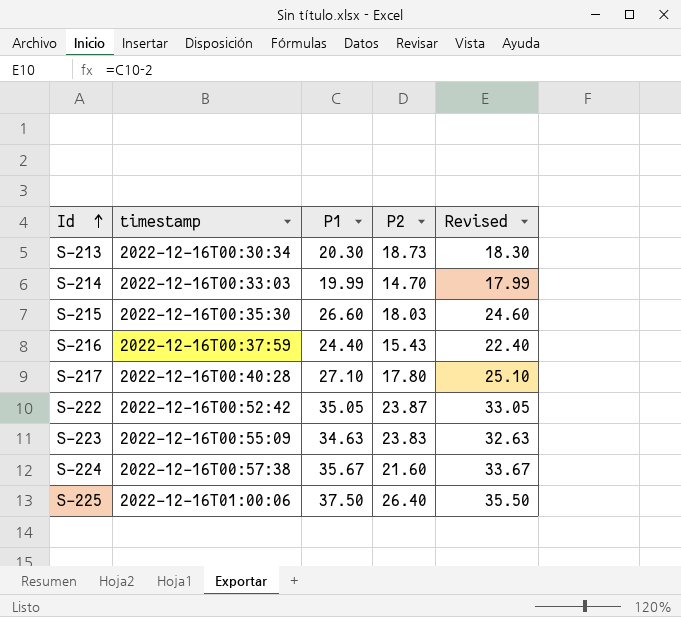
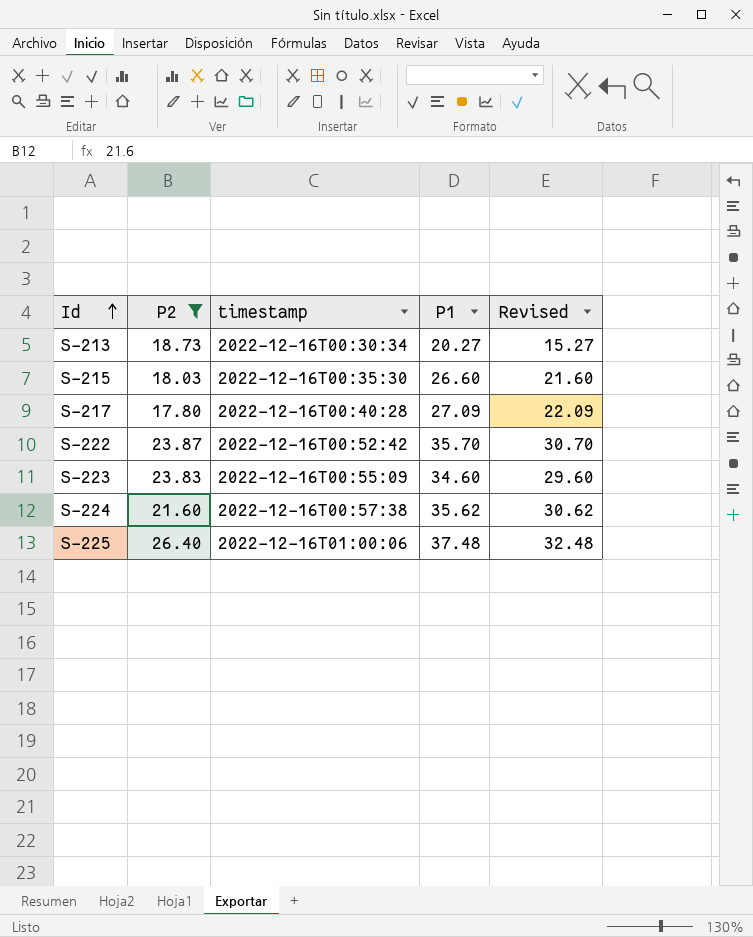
filter: none -> P2 >= 17.80
column P2 | position: 4 -> 2
column Revised | formula: [P1] - 2 -> [P1] - 5
S-213 | P1: 20.30 -> 20.27
S-217 | P1: 27.10 -> 27.09
S-222 | P1: 35.05 -> 35.70
S-223 | P1: 34.63 -> 34.60
S-224 | P1: 35.67 -> 35.62
S-225 | P1: 37.50 -> 37.48

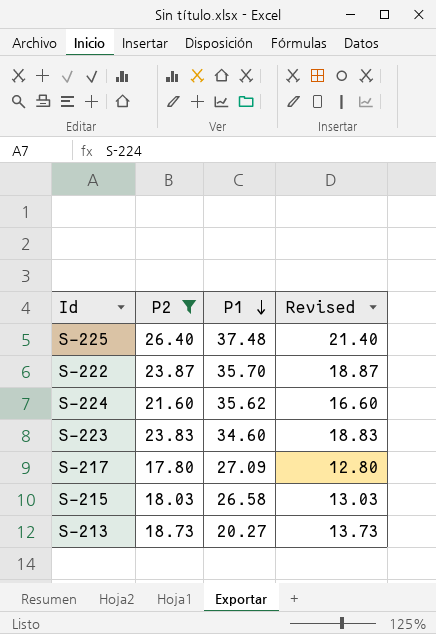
row order: Id ascending -> P1 descending
column timestamp | position: 3 -> none
column Revised | formula: [P1] - 5 -> [P2] - 5
S-215 | P1: 26.60 -> 26.58

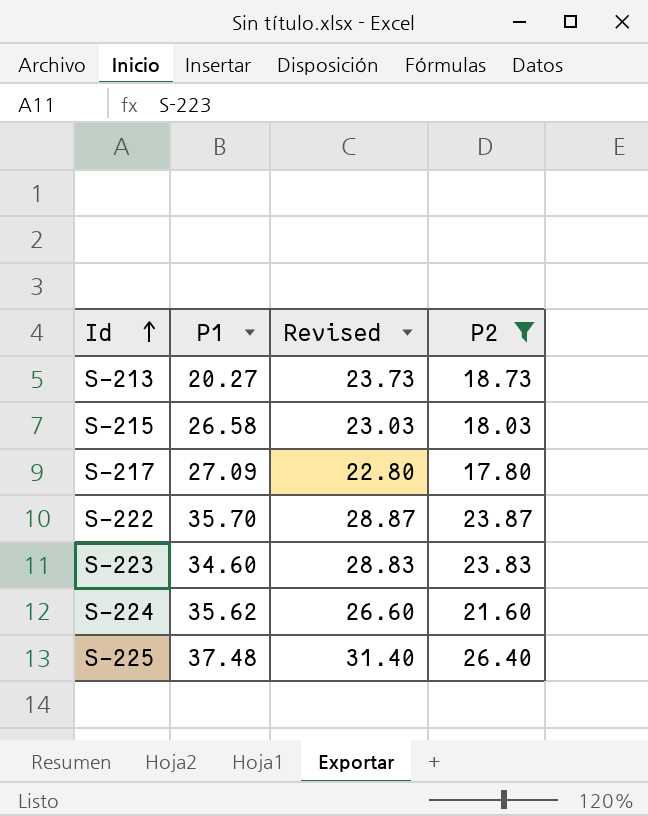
row order: P1 descending -> Id ascending
column Revised | formula: [P2] - 5 -> [P2] + 5
column P2 | position: 2 -> 4

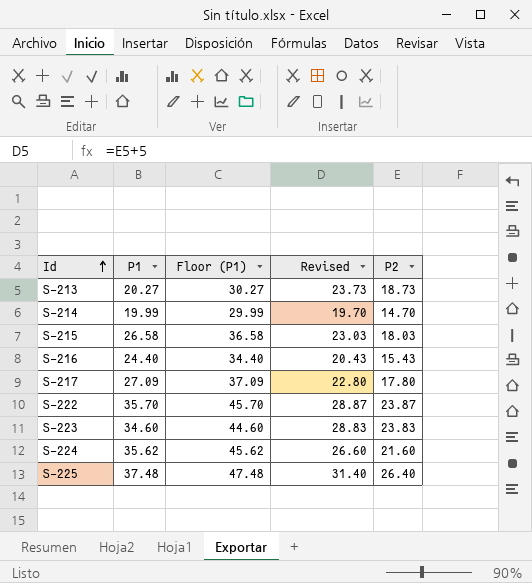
filter: P2 >= 17.80 -> none
column Floor (P1) | formula: none -> [P1] + 10

